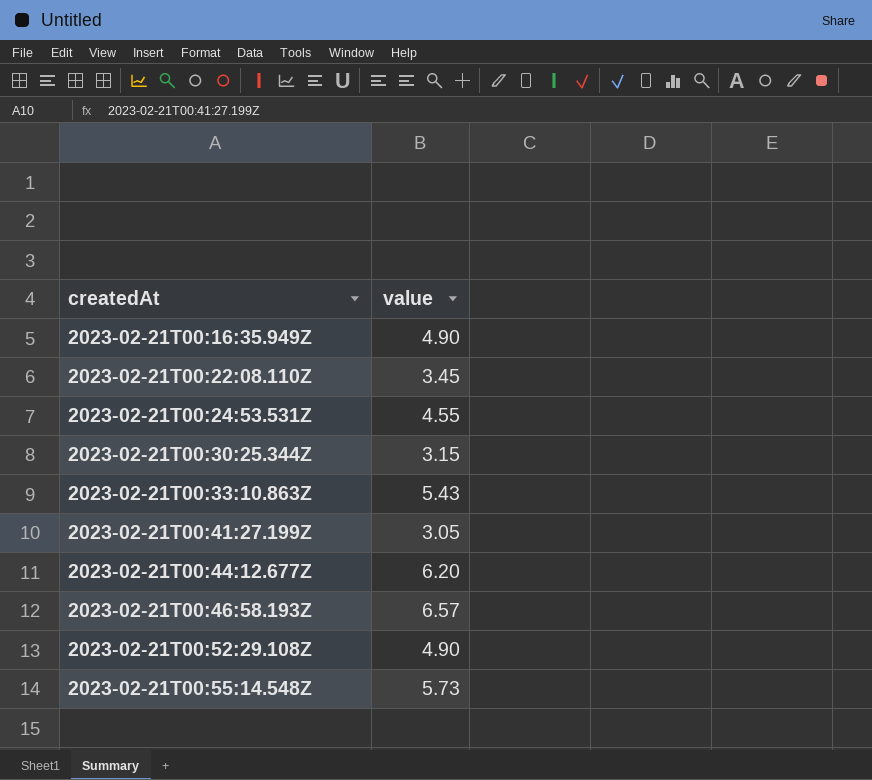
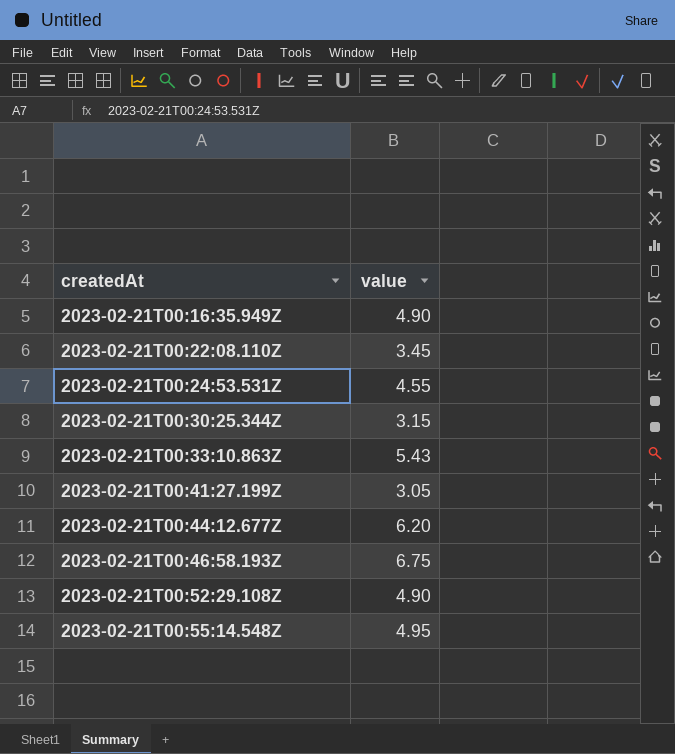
2023-02-21T00:46:58.193Z | value: 6.57 -> 6.75
2023-02-21T00:55:14.548Z | value: 5.73 -> 4.95

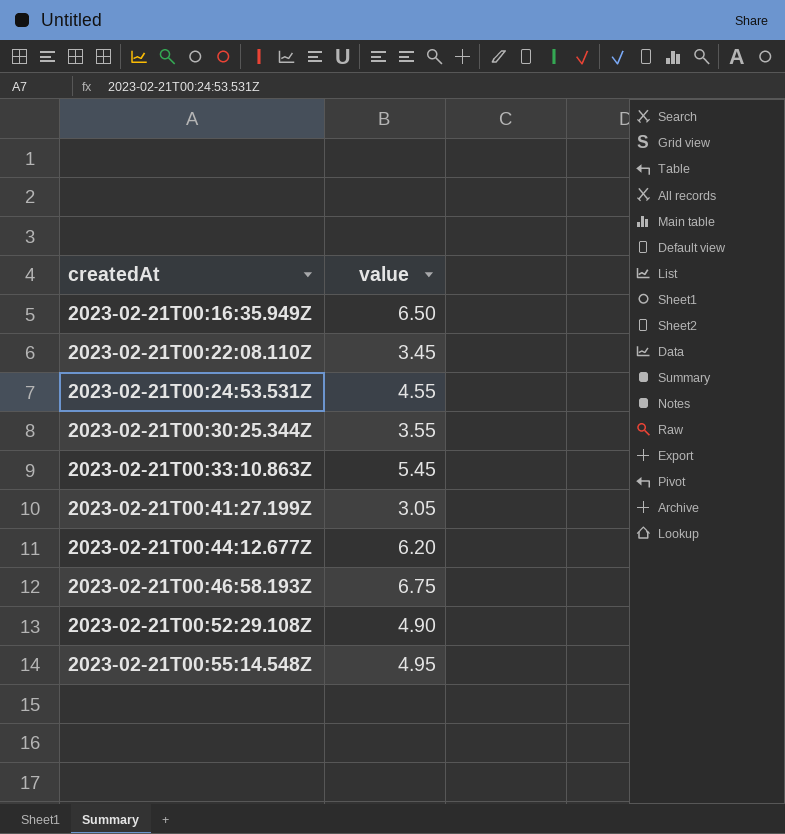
2023-02-21T00:16:35.949Z | value: 4.90 -> 6.50
2023-02-21T00:30:25.344Z | value: 3.15 -> 3.55
2023-02-21T00:33:10.863Z | value: 5.43 -> 5.45

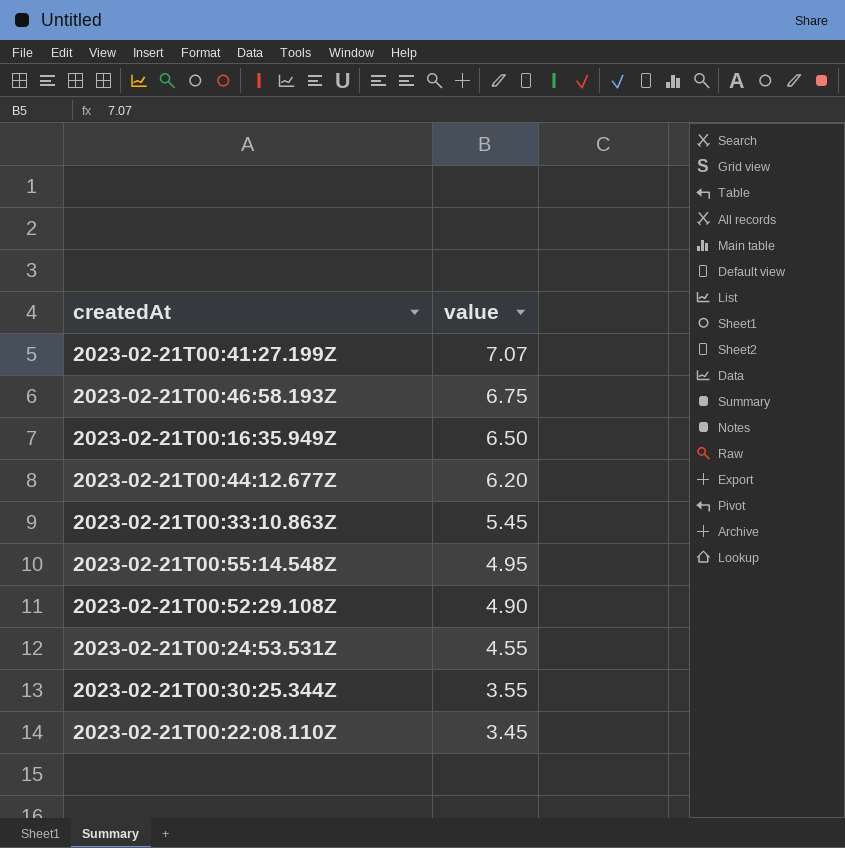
row order: createdAt ascending -> value descending
2023-02-21T00:41:27.199Z | value: 3.05 -> 7.07

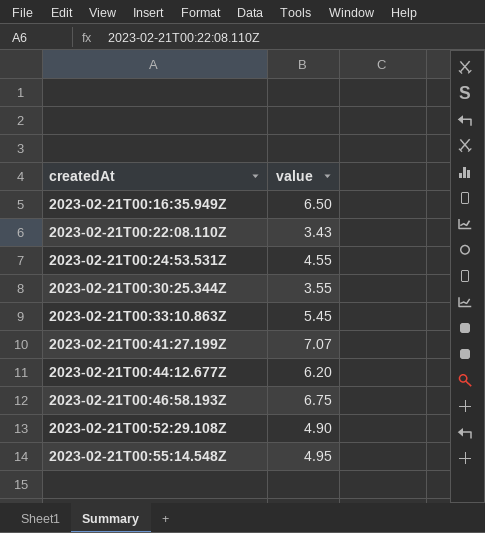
row order: value descending -> createdAt ascending
2023-02-21T00:22:08.110Z | value: 3.45 -> 3.43

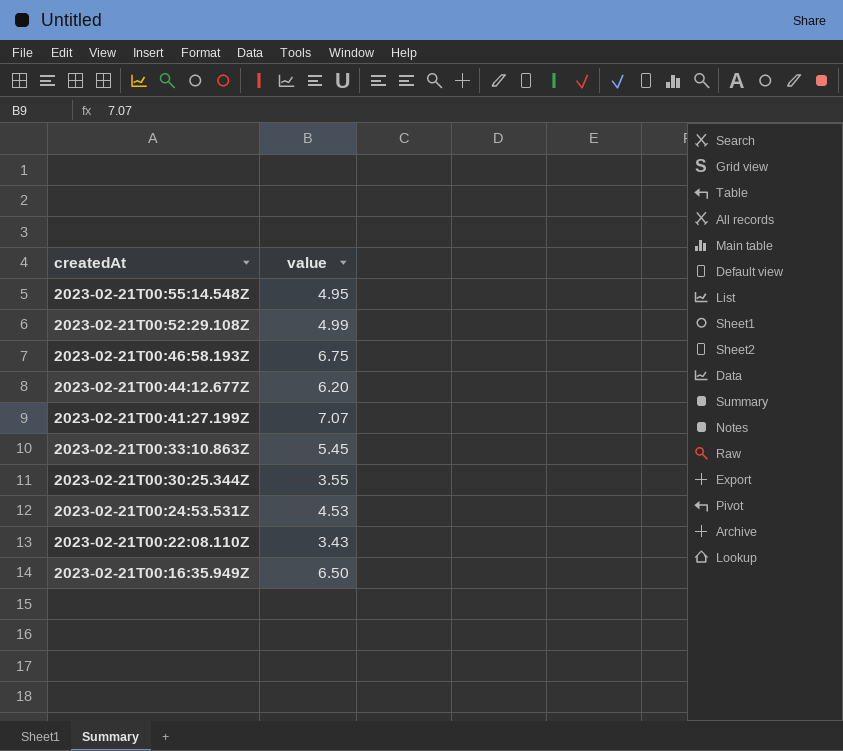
row order: createdAt ascending -> createdAt descending
2023-02-21T00:52:29.108Z | value: 4.90 -> 4.99
2023-02-21T00:24:53.531Z | value: 4.55 -> 4.53

